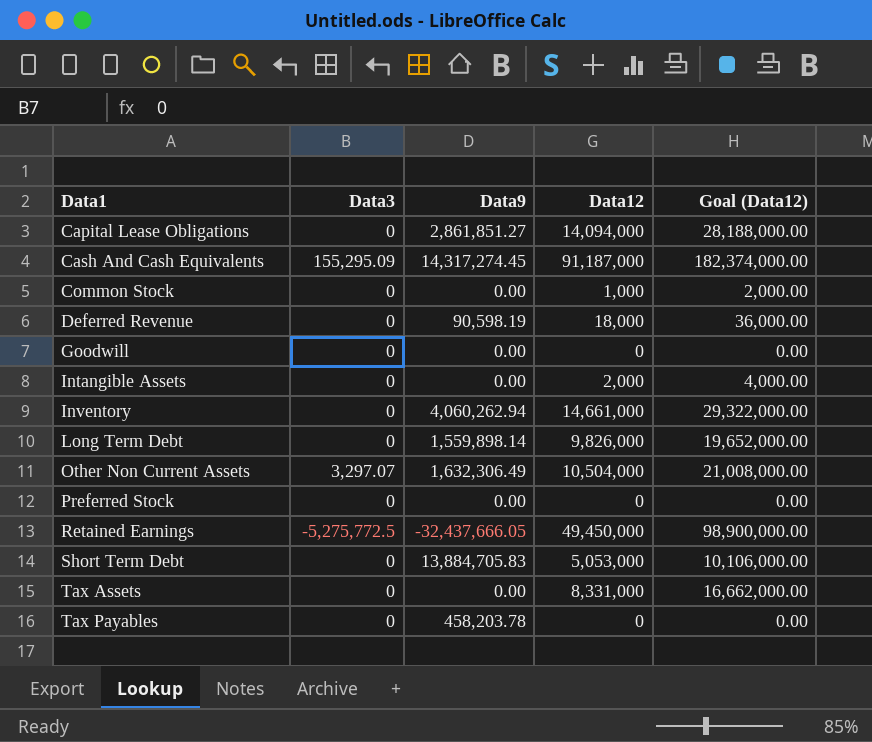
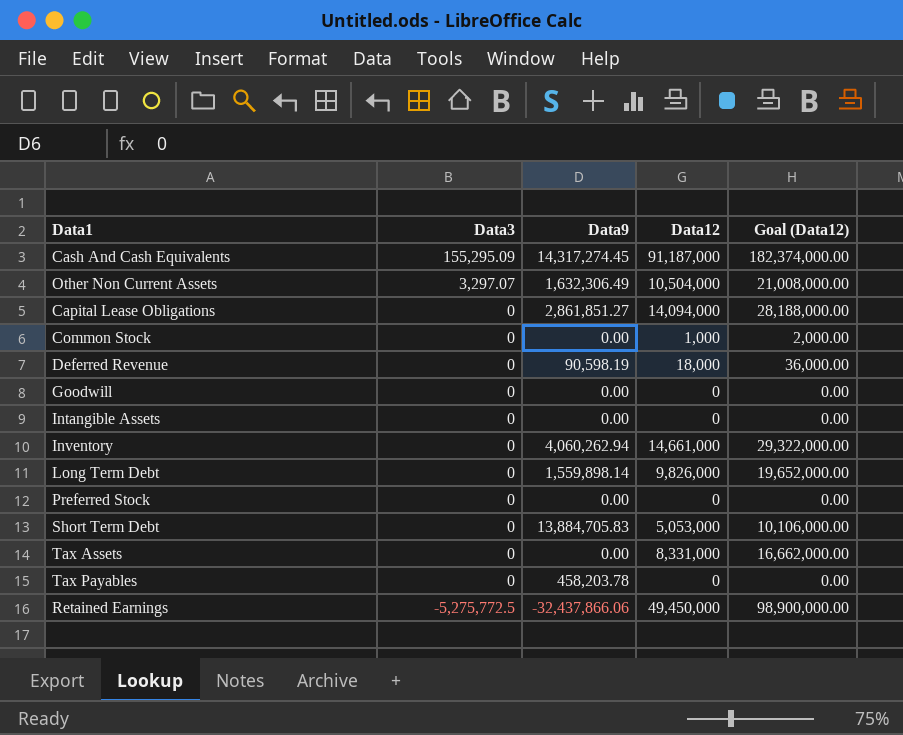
row order: Data1 ascending -> Data3 descending
Intangible Assets | Data12: 2,000 -> 0
Intangible Assets | Goal (Data12): 4,000.00 -> 0.00
Retained Earnings | Data9: -32,437,666.05 -> -32,437,866.06

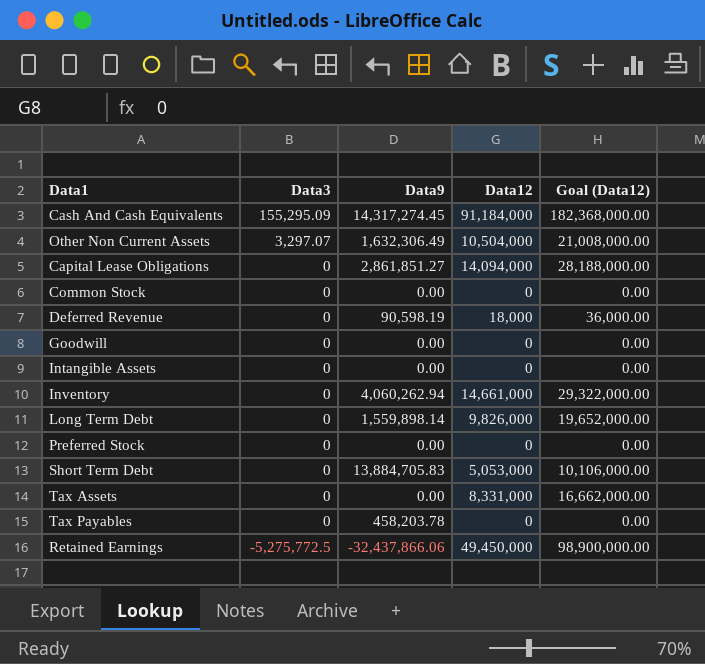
Cash And Cash Equivalents | Data12: 91,187,000 -> 91,184,000
Cash And Cash Equivalents | Goal (Data12): 182,374,000.00 -> 182,368,000.00
Common Stock | Data12: 1,000 -> 0
Common Stock | Goal (Data12): 2,000.00 -> 0.00

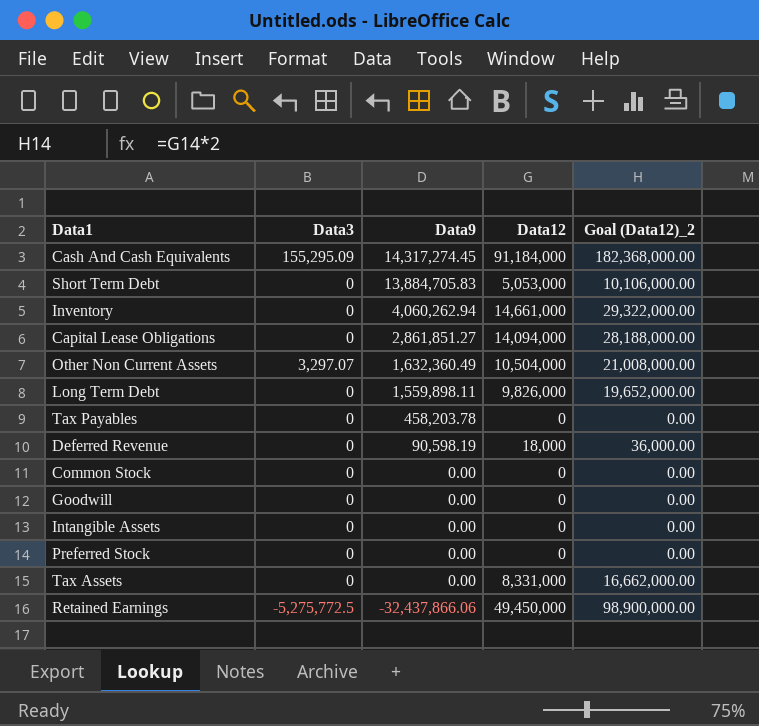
row order: Data3 descending -> Data9 descending
column name: Goal (Data12) -> Goal (Data12)_2
Other Non Current Assets | Data9: 1,632,306.49 -> 1,632,360.49
Long Term Debt | Data9: 1,559,898.14 -> 1,559,898.11

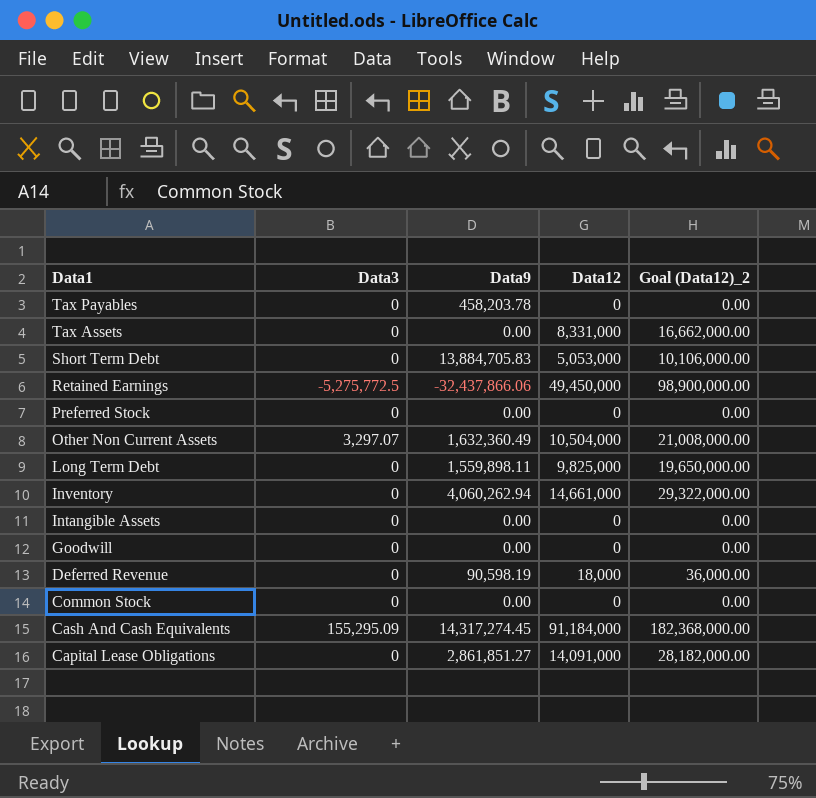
row order: Data9 descending -> Data1 descending
Long Term Debt | Data12: 9,826,000 -> 9,825,000
Long Term Debt | Goal (Data12)_2: 19,652,000.00 -> 19,650,000.00
Capital Lease Obligations | Data12: 14,094,000 -> 14,091,000
Capital Lease Obligations | Goal (Data12)_2: 28,188,000.00 -> 28,182,000.00

